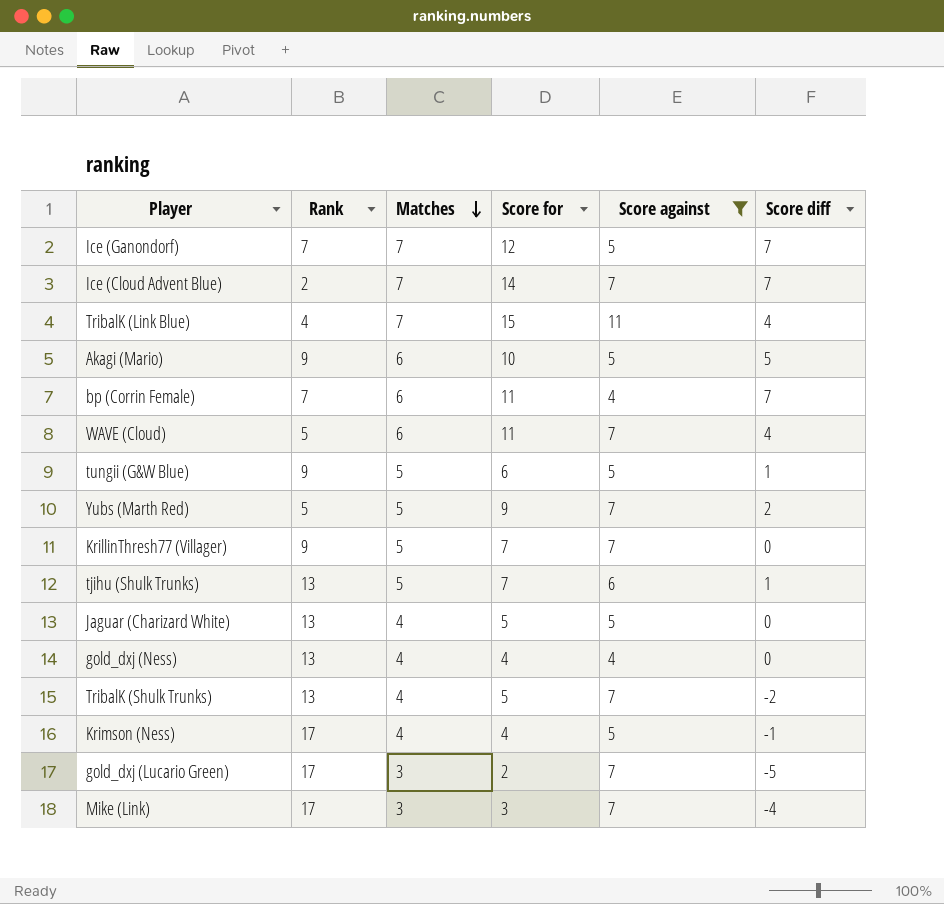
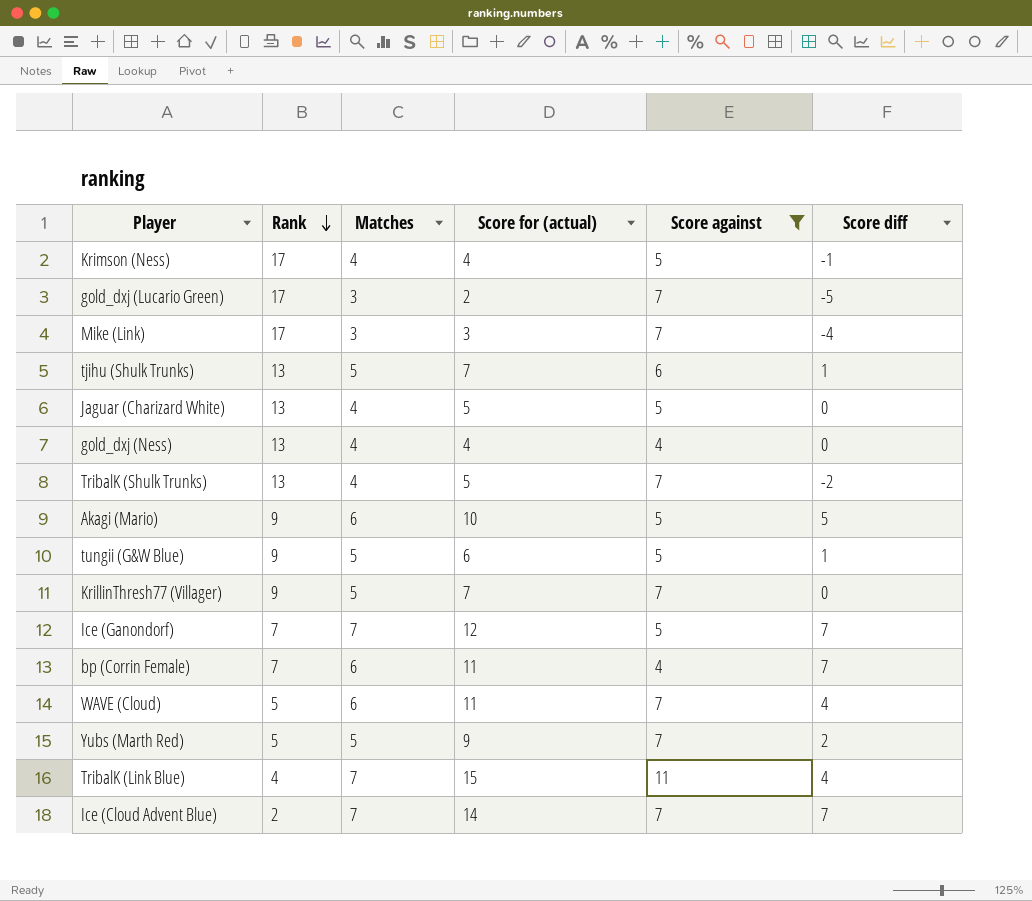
row order: Matches descending -> Rank descending
column name: Score for -> Score for (actual)

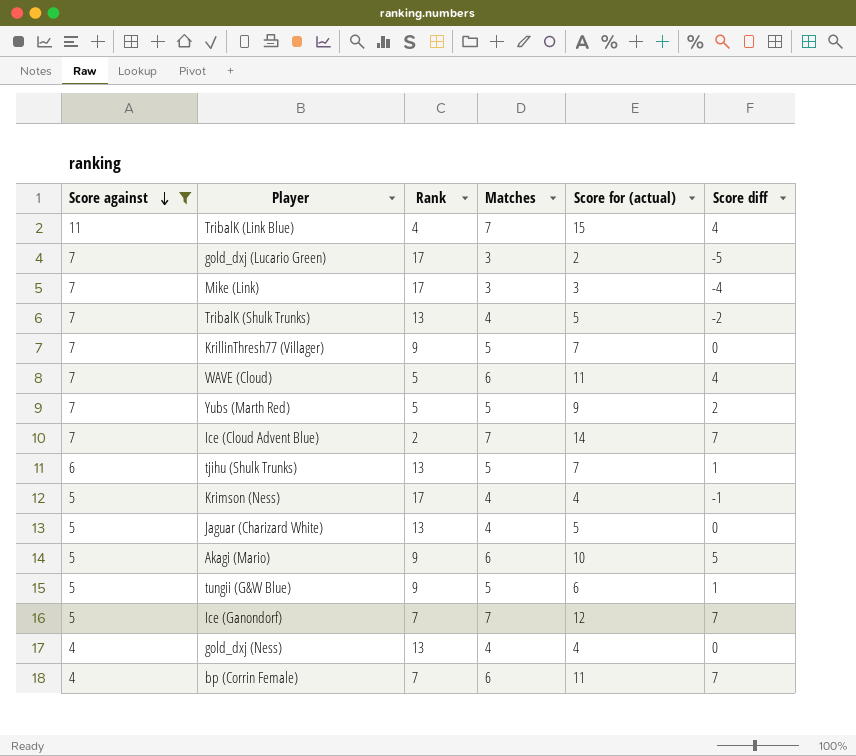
row order: Rank descending -> Score against descending
column Score against | position: 5 -> 1

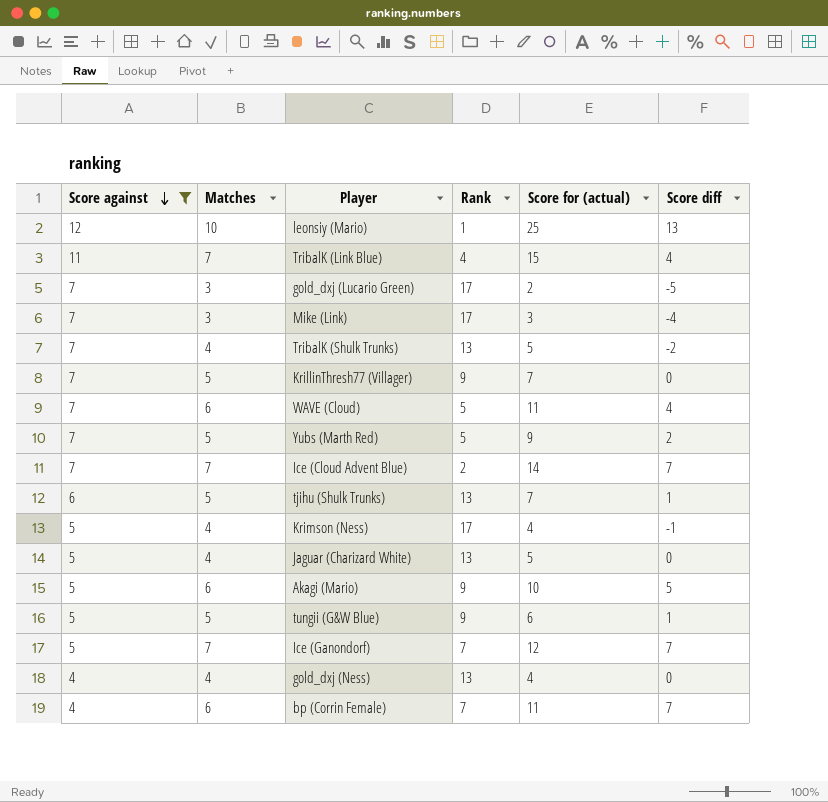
column Matches | position: 4 -> 2
row leonsiy (Mario): none -> 12 | 10 | 1 | 25 | 13

